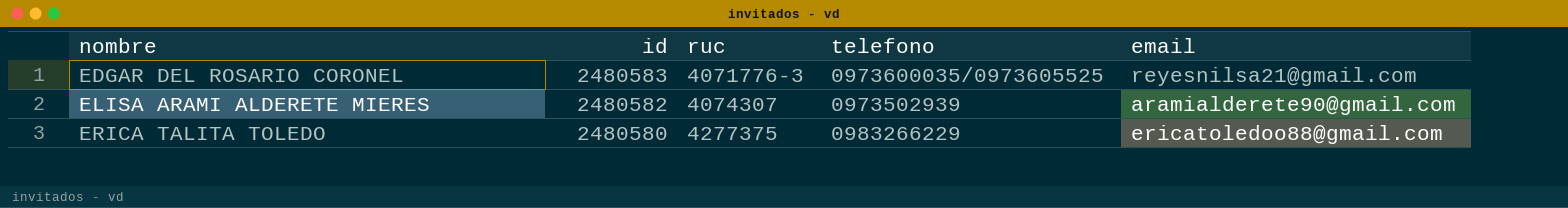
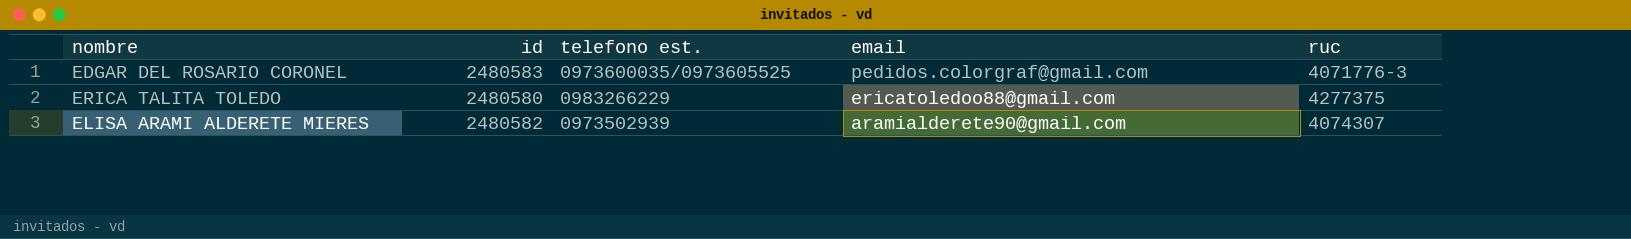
row order: nombre ascending -> email descending
column name: telefono -> telefono est.
column ruc | position: 3 -> 5
EDGAR DEL ROSARIO CORONEL | email: reyesnilsa21@gmail.com -> pedidos.colorgraf@gmail.com

